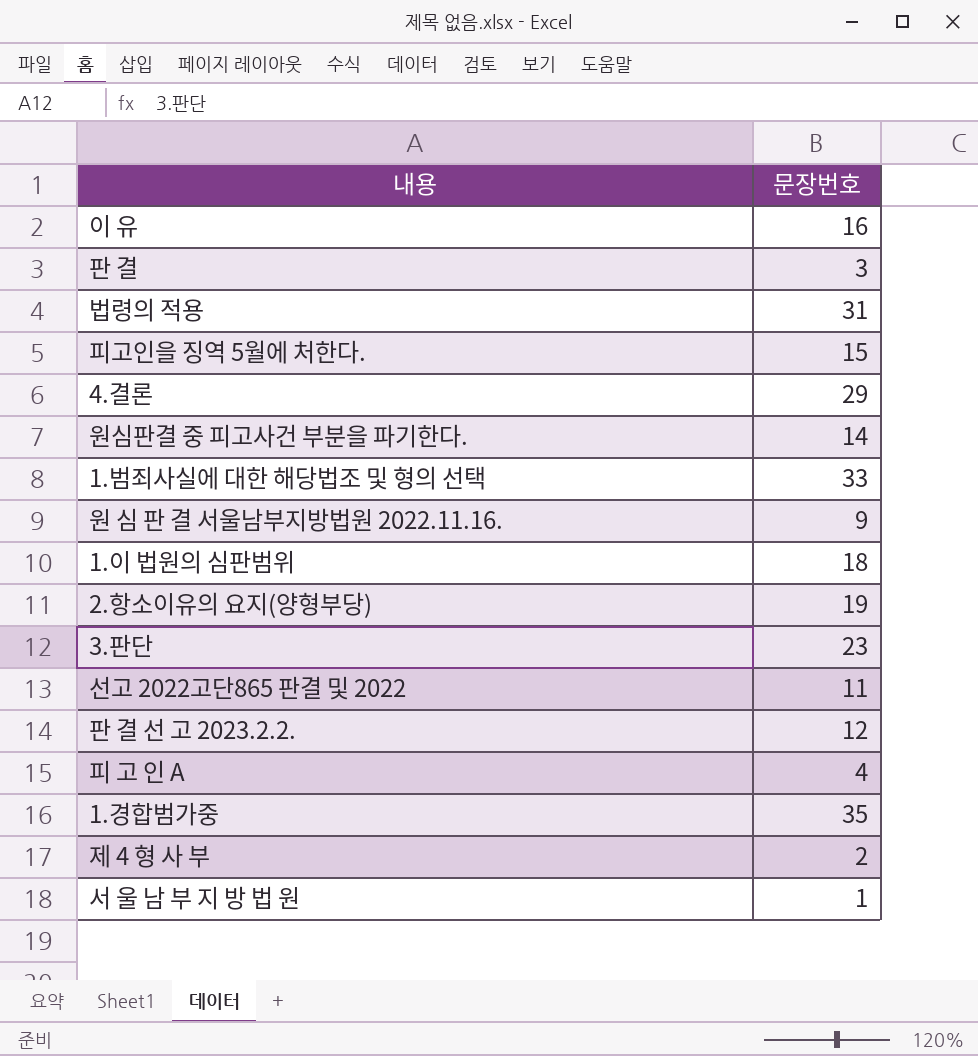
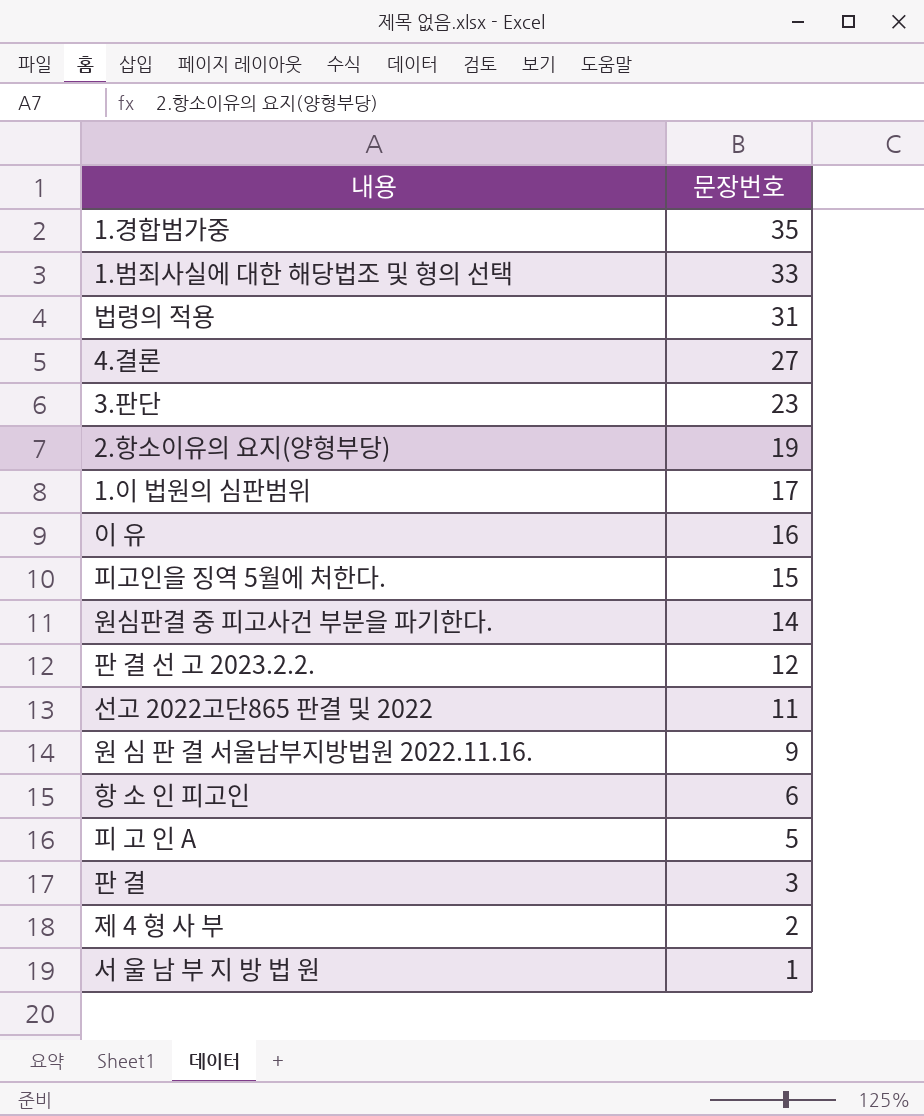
row order: none -> 문장번호 descending
4.결론 | 문장번호: 29 -> 27
1.이 법원의 심판범위 | 문장번호: 18 -> 17
row 항 소 인 피고인: none -> 6
피 고 인 A | 문장번호: 4 -> 5

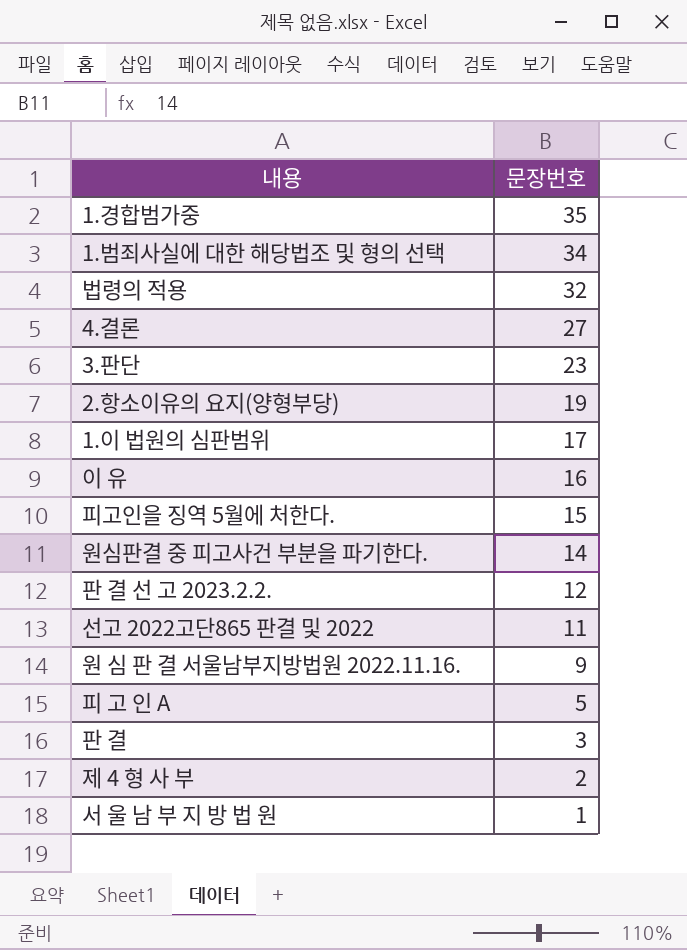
row 항 소 인 피고인: 6 -> none
1.범죄사실에 대한 해당법조 및 형의 선택 | 문장번호: 33 -> 34
법령의 적용 | 문장번호: 31 -> 32

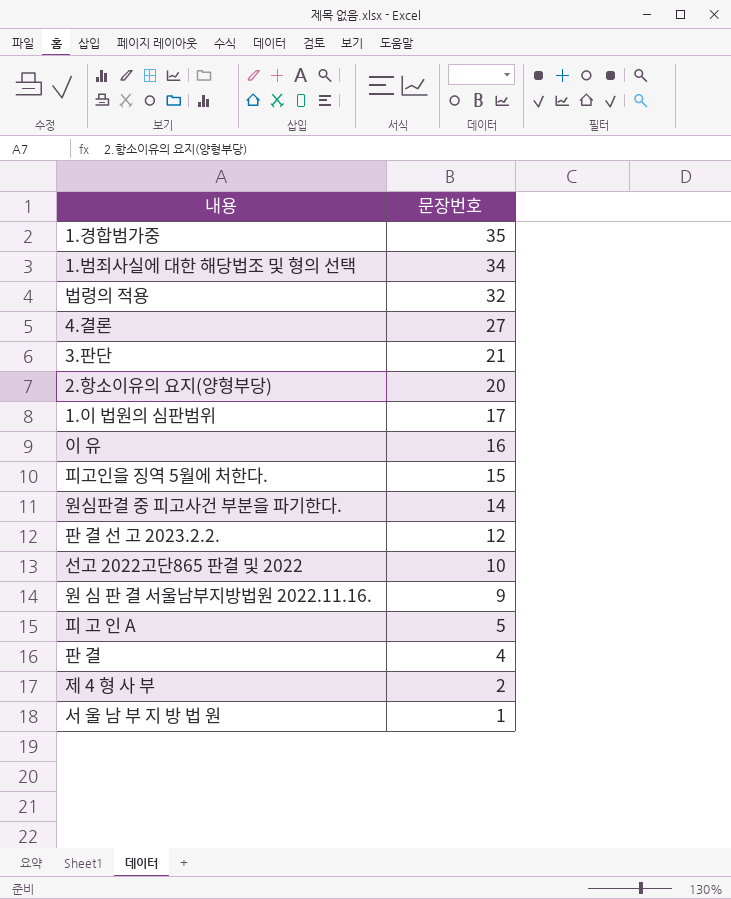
3.판단 | 문장번호: 23 -> 21
2.항소이유의 요지(양형부당) | 문장번호: 19 -> 20
선고 2022고단865 판결 및 2022 | 문장번호: 11 -> 10
판 결 | 문장번호: 3 -> 4

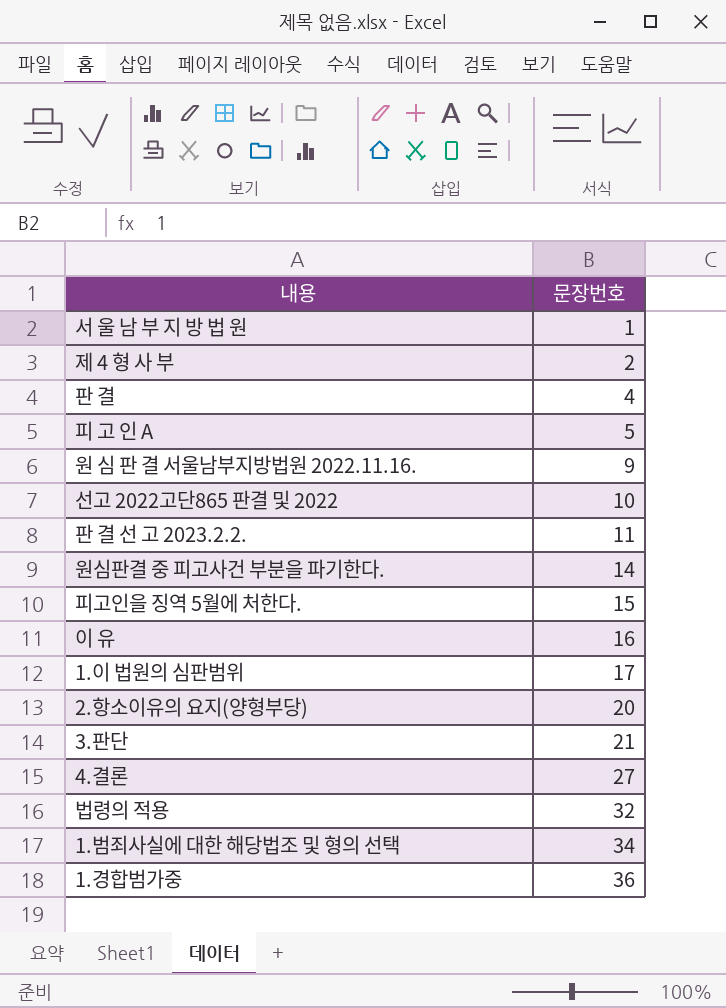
row order: 문장번호 descending -> 문장번호 ascending
판 결 선 고 2023.2.2. | 문장번호: 12 -> 11
1.경합범가중 | 문장번호: 35 -> 36

